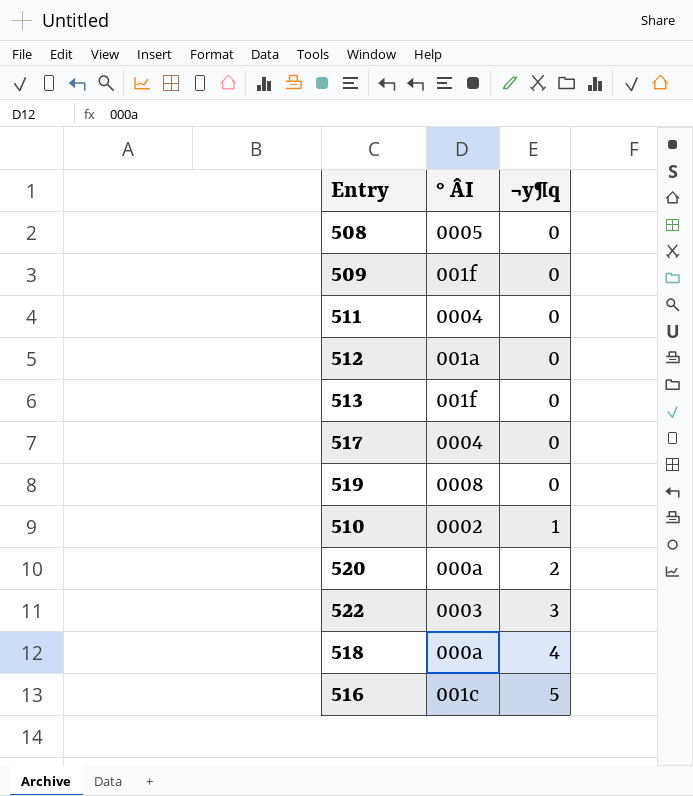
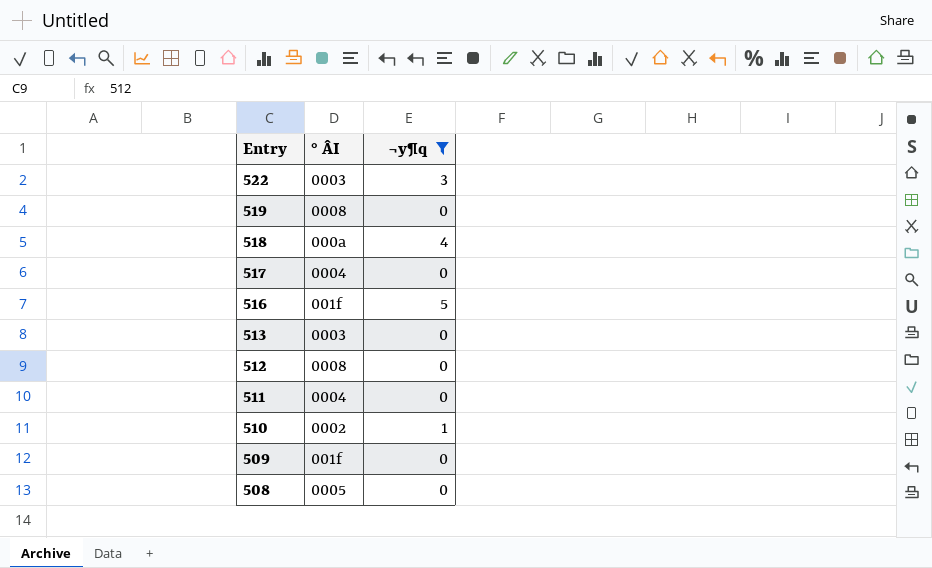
filter: none -> ¬y¶q != 2
row order: ¬y¶q ascending -> Entry descending
516 | ° ÂI: 001c -> 001f
513 | ° ÂI: 001f -> 0003
512 | ° ÂI: 001a -> 0008

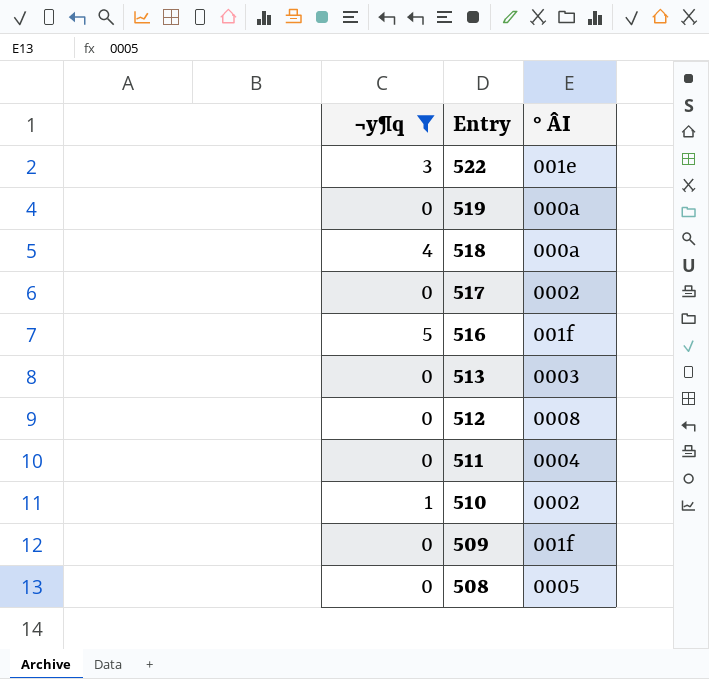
column ¬y¶q | position: 3 -> 1
522 | ° ÂI: 0003 -> 001e
519 | ° ÂI: 0008 -> 000a
517 | ° ÂI: 0004 -> 0002

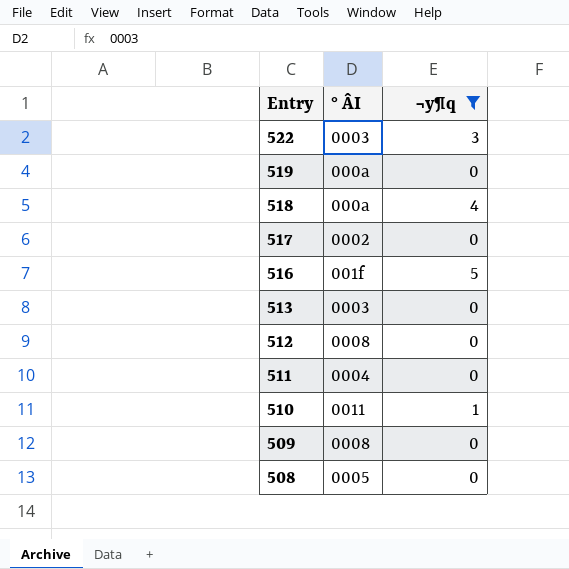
column ¬y¶q | position: 1 -> 3
522 | ° ÂI: 001e -> 0003
510 | ° ÂI: 0002 -> 0011
509 | ° ÂI: 001f -> 0008

